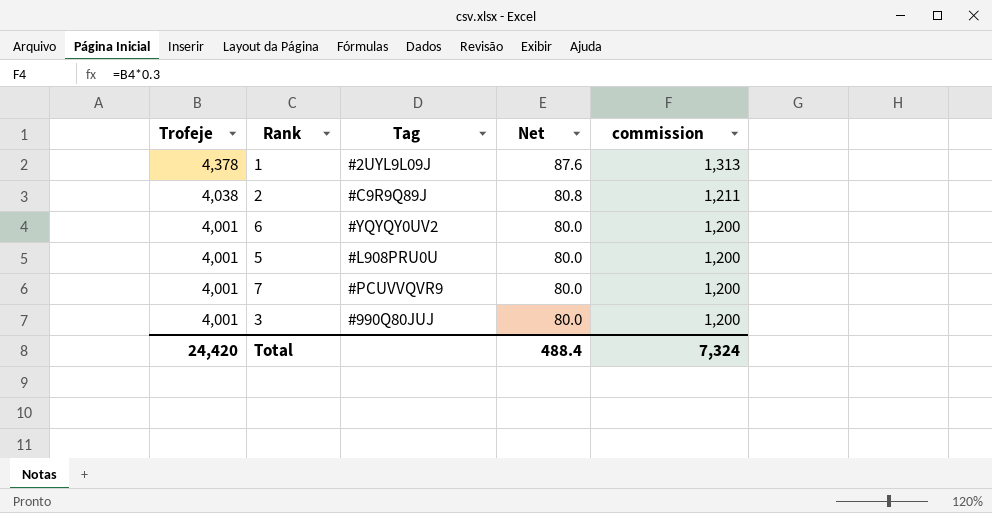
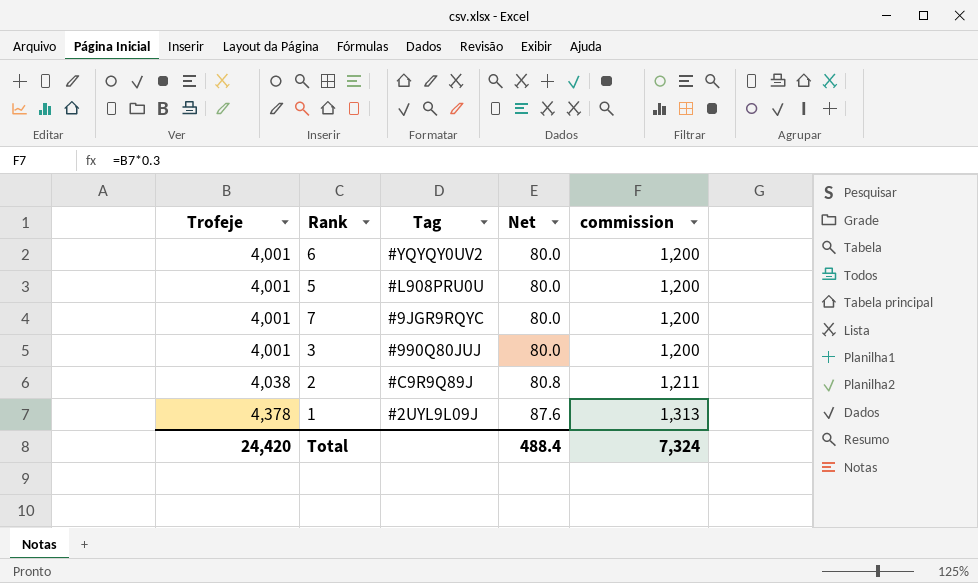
row order: Trofeje descending -> Trofeje ascending
7 | Tag: #PCUVVQVR9 -> #9JGR9RQYC

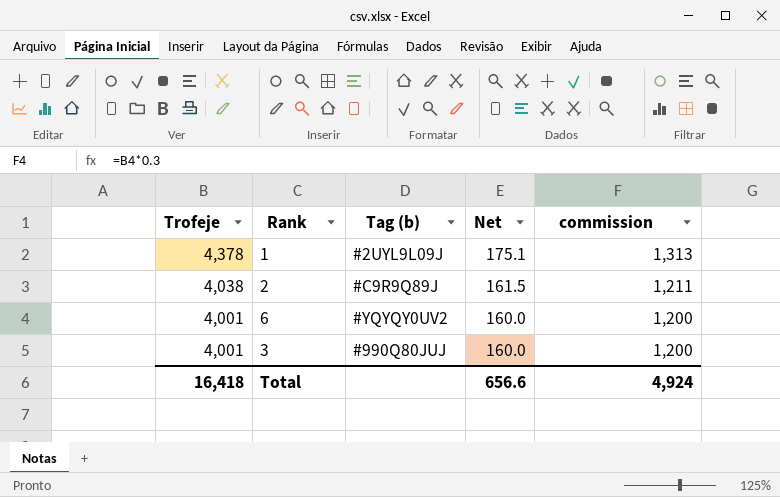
row order: Trofeje ascending -> Trofeje descending
column name: Tag -> Tag (b)
column Net | formula: [Trofeje] * 0.02 -> [Trofeje] * 0.04
row 5: 4,001 | #L908PRU0U | 80.0 | 1,200 -> none
row 7: 4,001 | #9JGR9RQYC | 80.0 | 1,200 -> none
Total | Trofeje: 24,420 -> 16,418
Total | Net: 488.4 -> 656.6
Total | commission: 7,324 -> 4,924

